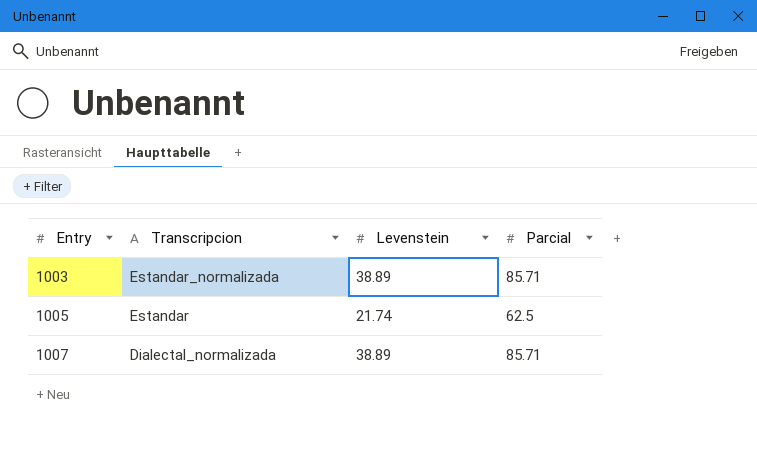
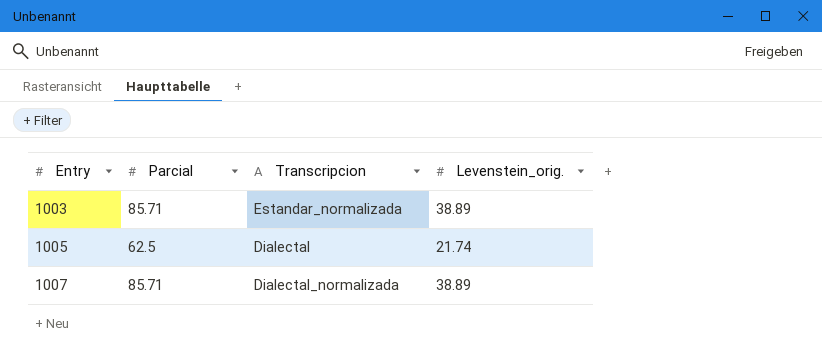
column Parcial | position: 4 -> 2
column name: Levenstein -> Levenstein_orig.
1005 | Transcripcion: Estandar -> Dialectal

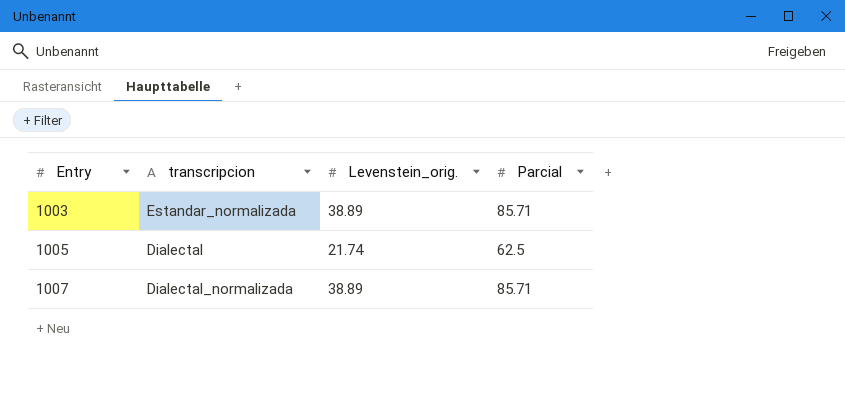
column name: Transcripcion -> transcripcion
column Parcial | position: 2 -> 4

